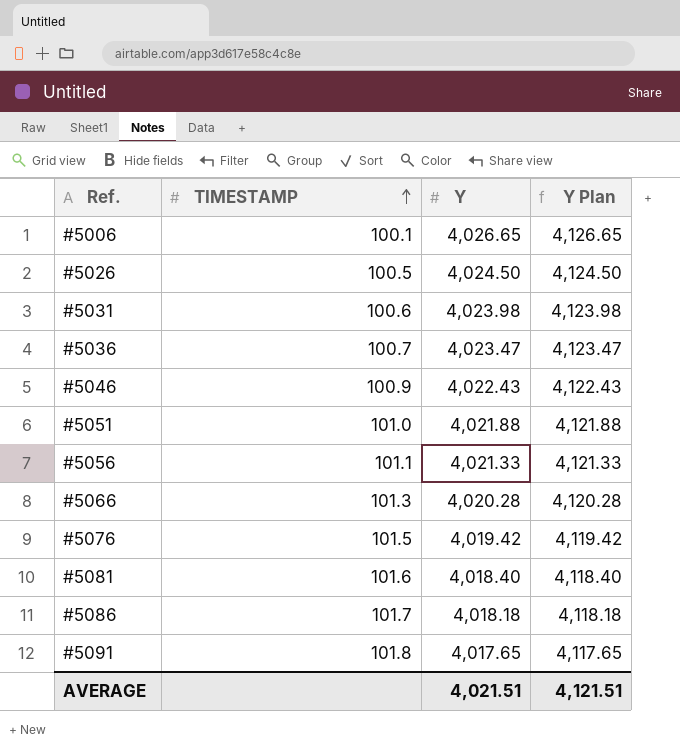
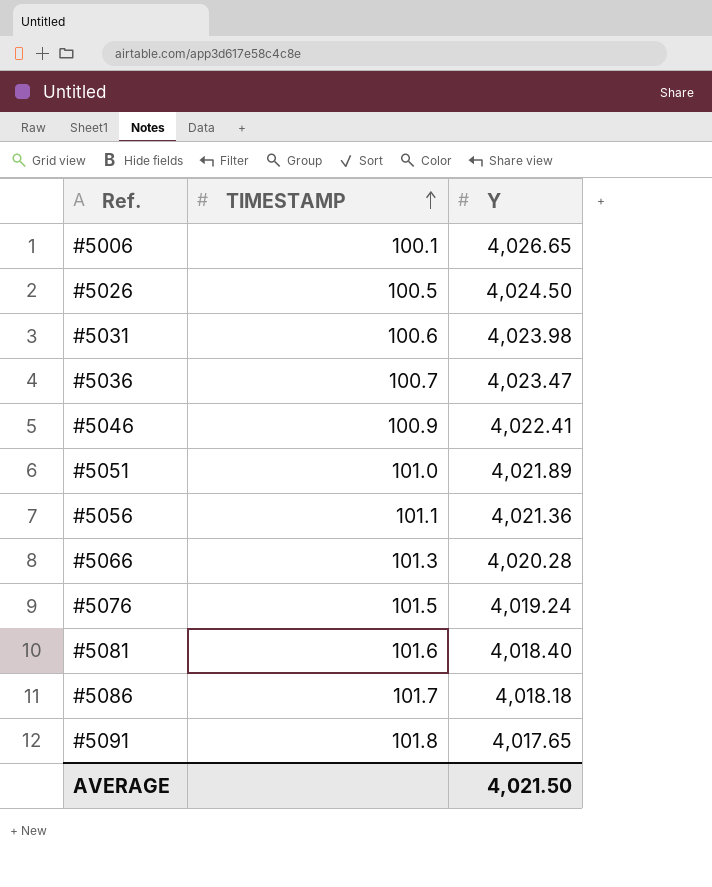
column Y Plan | formula: [Y] + 100 -> none
#5046 | Y: 4,022.43 -> 4,022.41
#5051 | Y: 4,021.88 -> 4,021.89
#5056 | Y: 4,021.33 -> 4,021.36
#5076 | Y: 4,019.42 -> 4,019.24
AVERAGE | Y: 4,021.51 -> 4,021.50

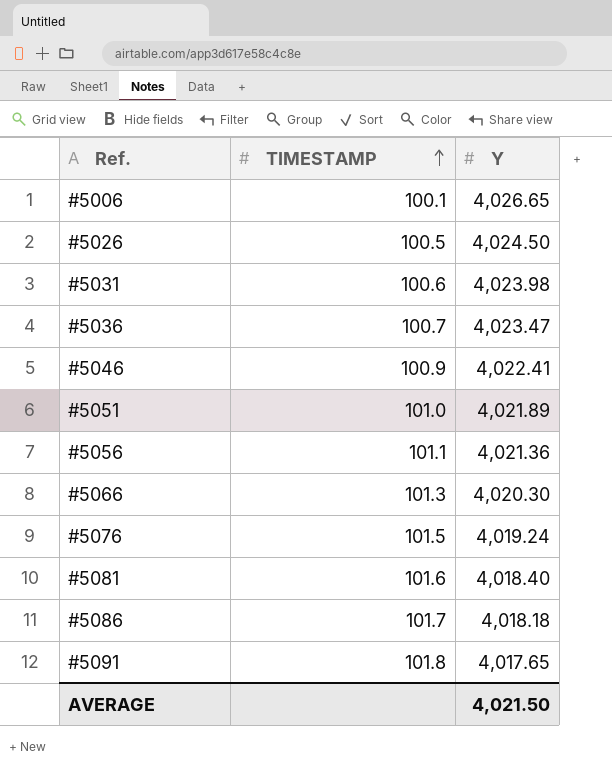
#5066 | Y: 4,020.28 -> 4,020.30

